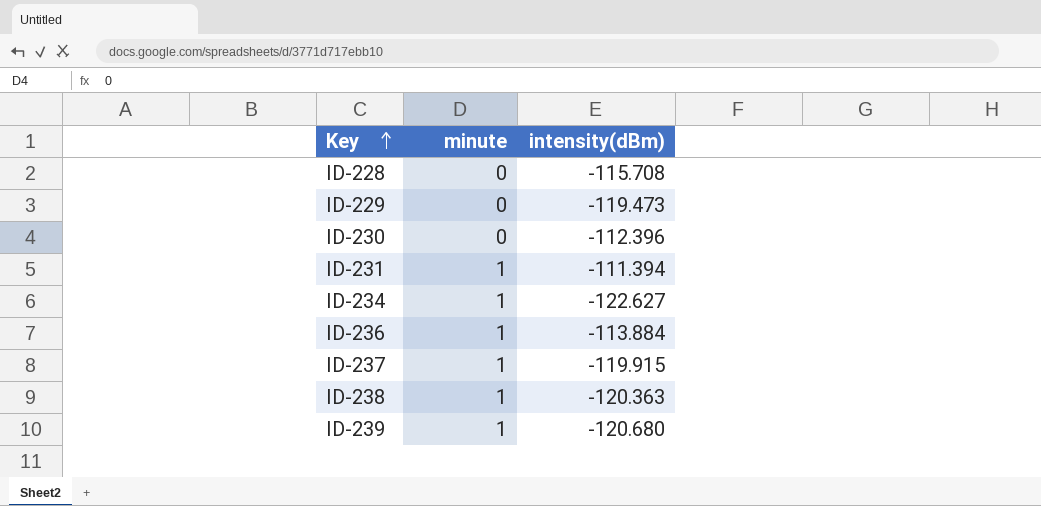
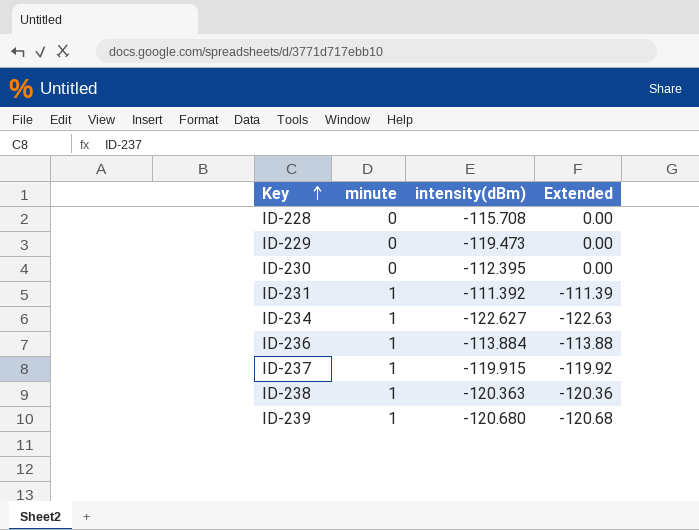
column Extended | formula: none -> [minute] * [intensity(dBm)]
ID-230 | intensity(dBm): -112.396 -> -112.395
ID-231 | intensity(dBm): -111.394 -> -111.392

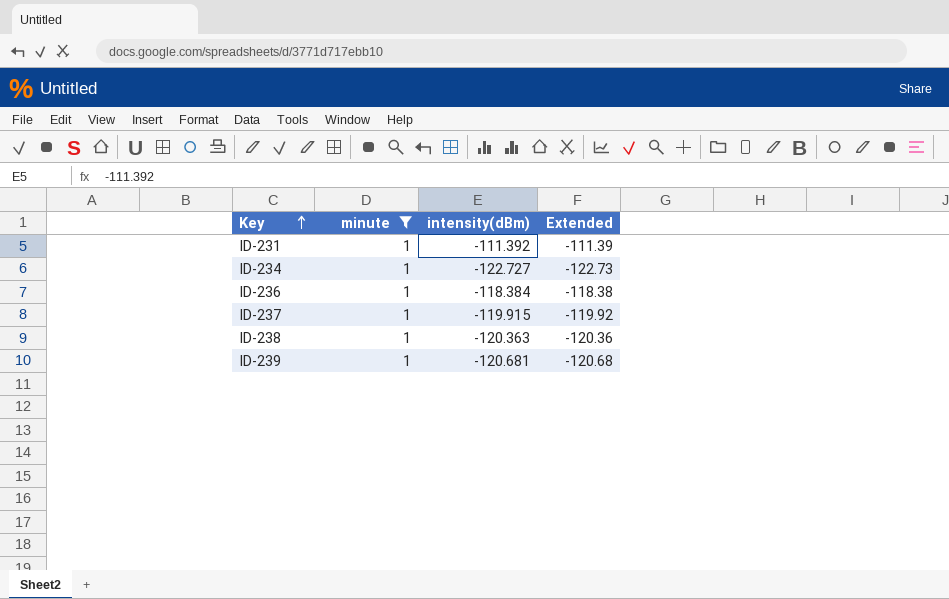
filter: none -> minute = 1
ID-234 | intensity(dBm): -122.627 -> -122.727
ID-234 | Extended: -122.63 -> -122.73
ID-236 | intensity(dBm): -113.884 -> -118.384
ID-236 | Extended: -113.88 -> -118.38
ID-239 | intensity(dBm): -120.680 -> -120.681

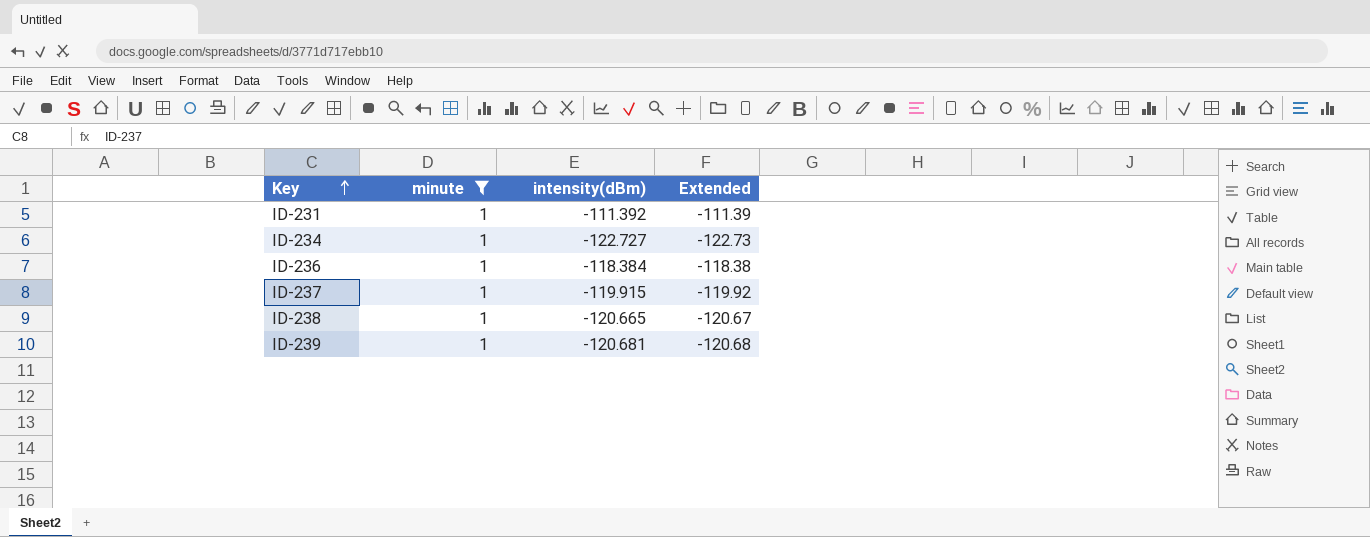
ID-238 | intensity(dBm): -120.363 -> -120.665
ID-238 | Extended: -120.36 -> -120.67

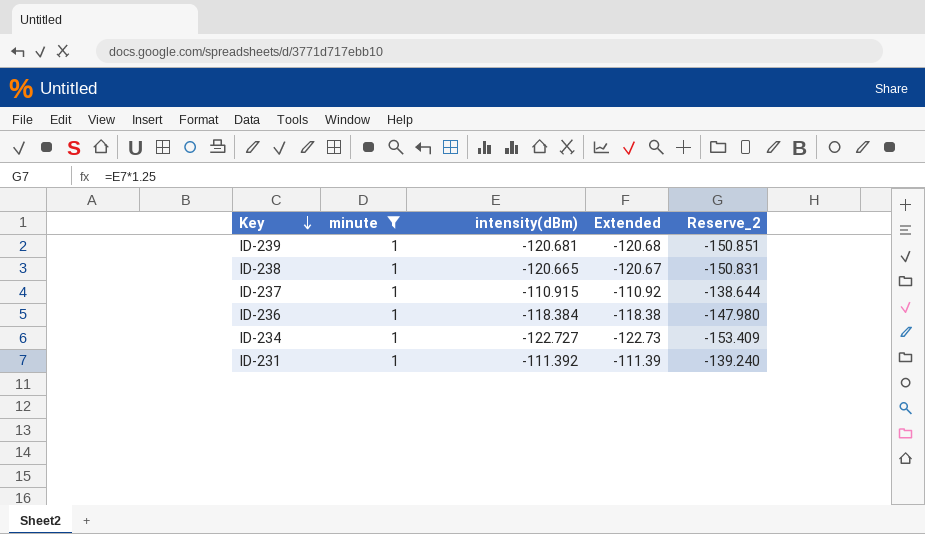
row order: Key ascending -> Key descending
column Reserve_2 | formula: none -> [intensity(dBm)] * 1.25
ID-237 | intensity(dBm): -119.915 -> -110.915
ID-237 | Extended: -119.92 -> -110.92

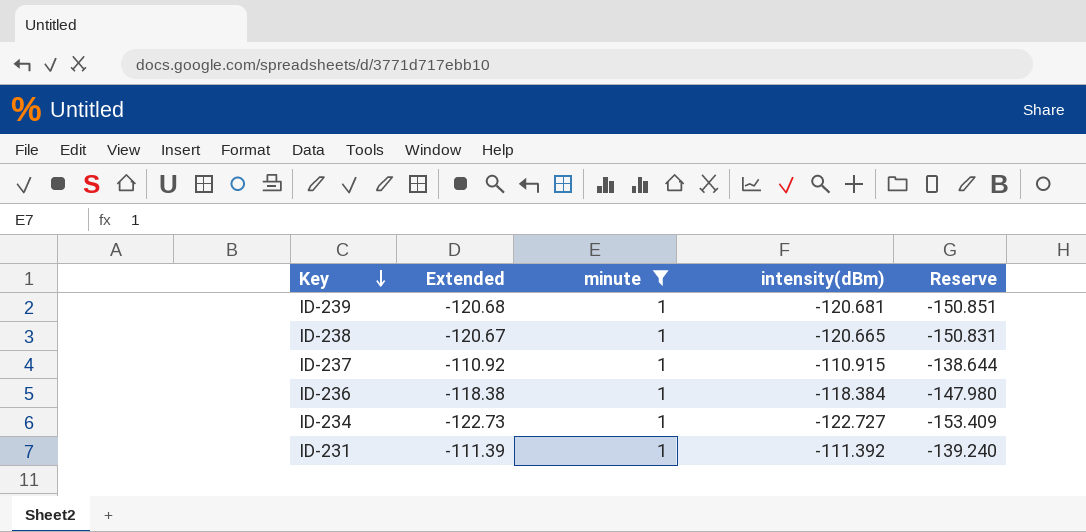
column Extended | position: 4 -> 2
column name: Reserve_2 -> Reserve

